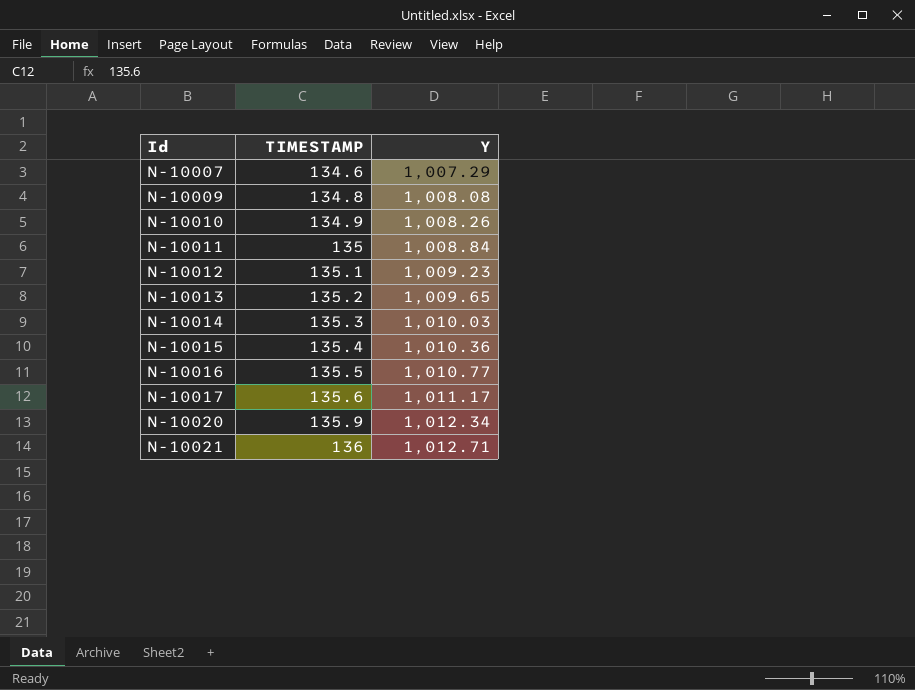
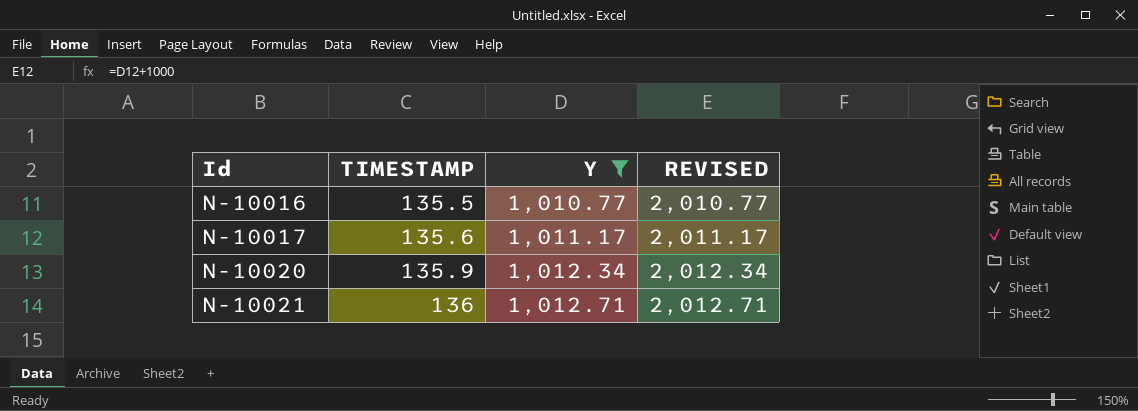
filter: none -> Y >= 1,010.77
column REVISED | formula: none -> [Y] + 1000

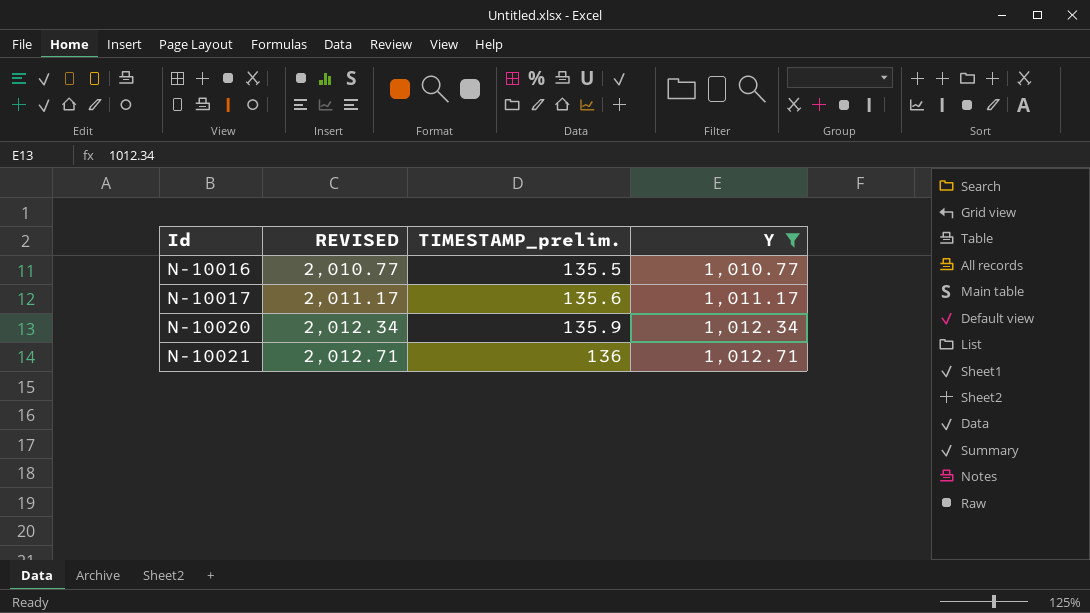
column REVISED | position: 4 -> 2
column name: TIMESTAMP -> TIMESTAMP_prelim.

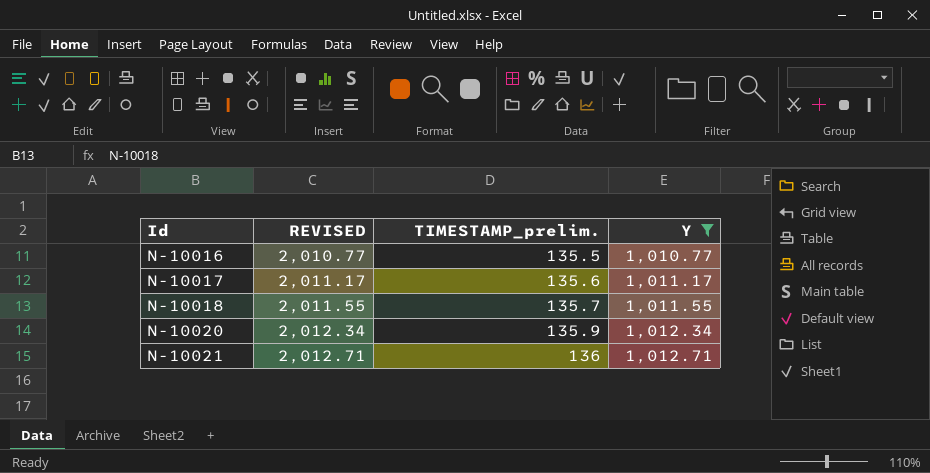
row N-10018: none -> 2,011.55 | 135.7 | 1,011.55

